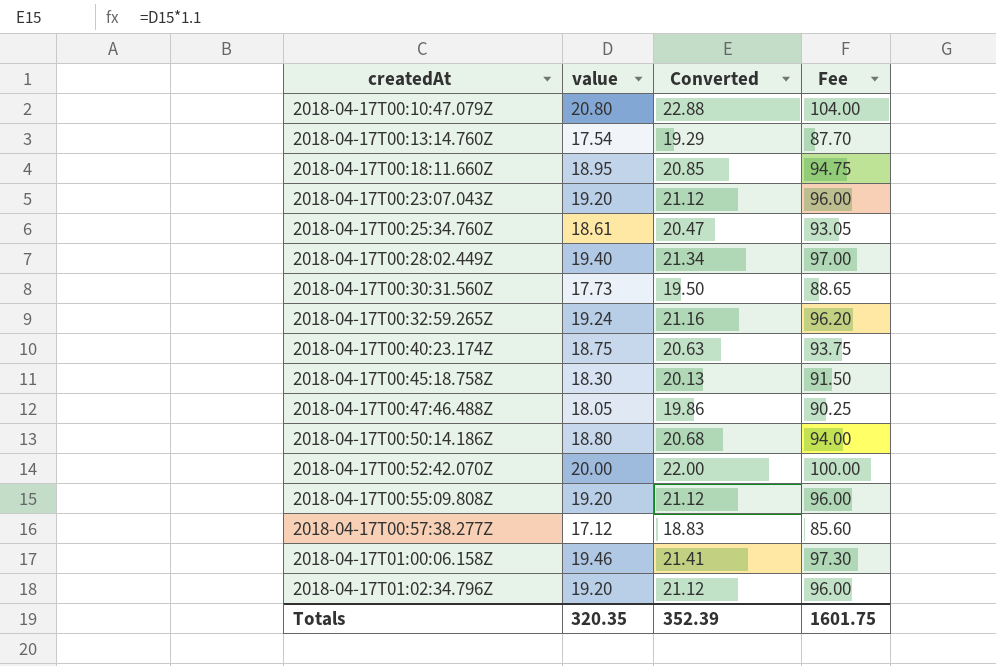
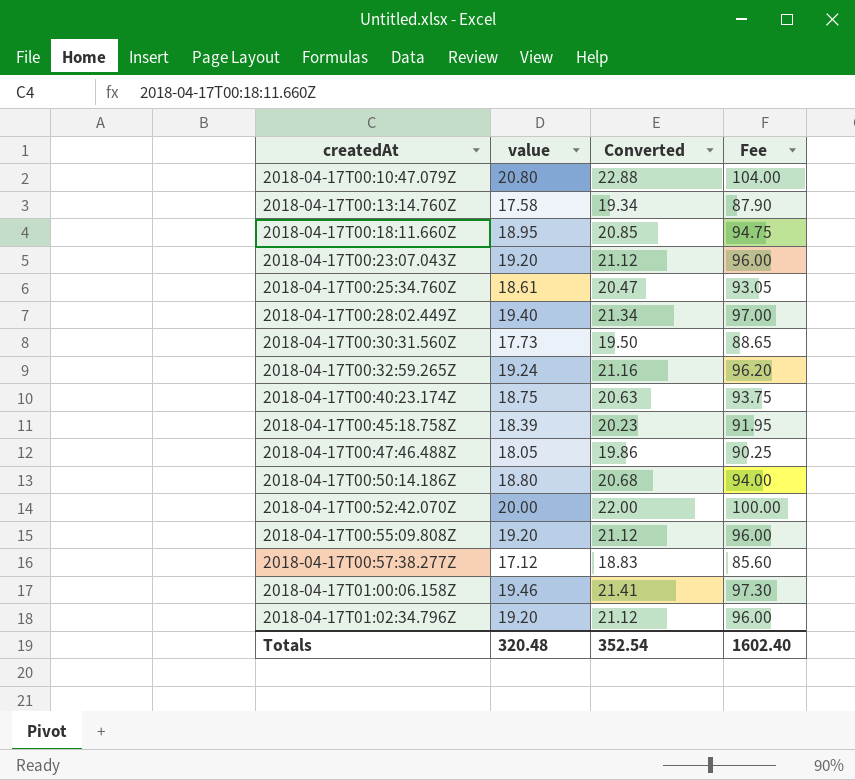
2018-04-17T00:13:14.760Z | value: 17.54 -> 17.58
2018-04-17T00:13:14.760Z | Converted: 19.29 -> 19.34
2018-04-17T00:13:14.760Z | Fee: 87.70 -> 87.90
2018-04-17T00:45:18.758Z | value: 18.30 -> 18.39
2018-04-17T00:45:18.758Z | Converted: 20.13 -> 20.23
2018-04-17T00:45:18.758Z | Fee: 91.50 -> 91.95
Totals | value: 320.35 -> 320.48
Totals | Converted: 352.39 -> 352.54
Totals | Fee: 1601.75 -> 1602.40

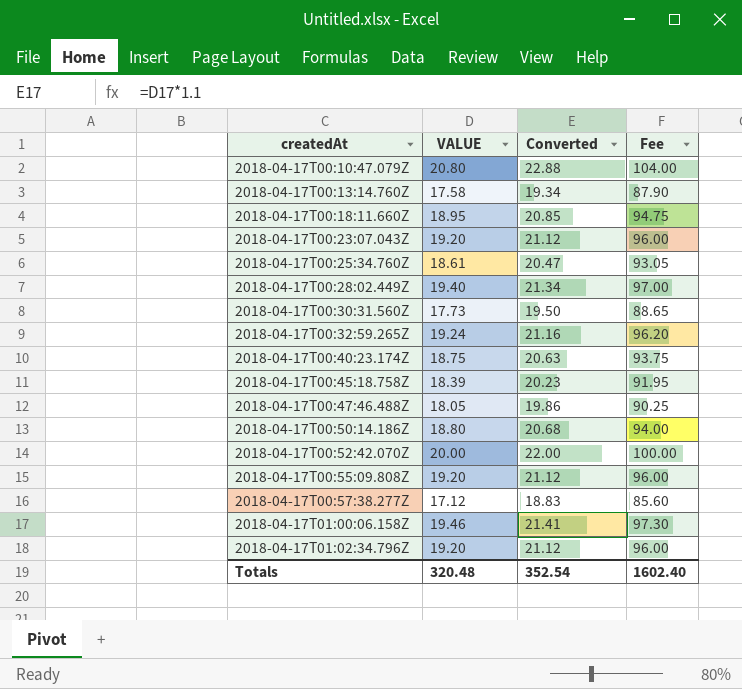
column name: value -> VALUE

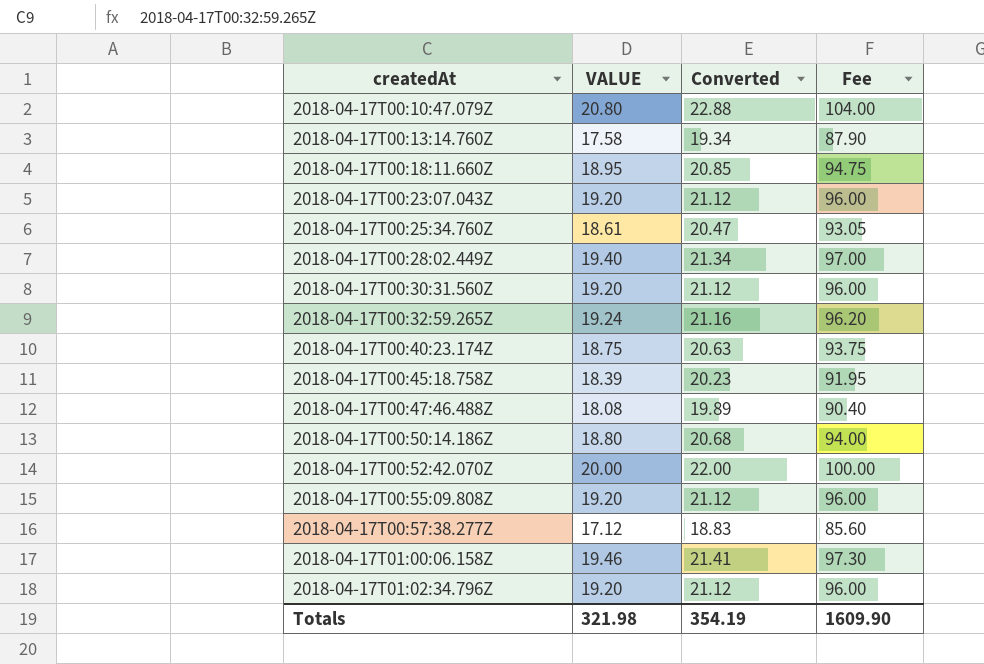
2018-04-17T00:30:31.560Z | VALUE: 17.73 -> 19.20
2018-04-17T00:30:31.560Z | Converted: 19.50 -> 21.12
2018-04-17T00:30:31.560Z | Fee: 88.65 -> 96.00
2018-04-17T00:47:46.488Z | VALUE: 18.05 -> 18.08
2018-04-17T00:47:46.488Z | Converted: 19.86 -> 19.89
2018-04-17T00:47:46.488Z | Fee: 90.25 -> 90.40
Totals | VALUE: 320.48 -> 321.98
Totals | Converted: 352.54 -> 354.19
Totals | Fee: 1602.40 -> 1609.90

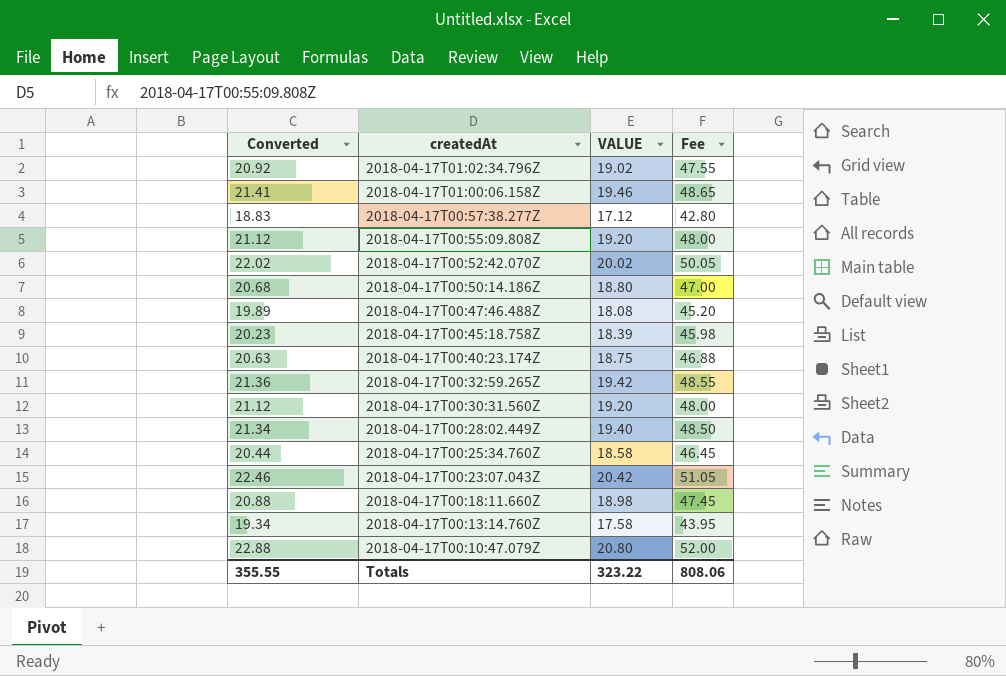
row order: createdAt ascending -> createdAt descending
column Converted | position: 3 -> 1
column Fee | formula: [VALUE] * 5 -> [VALUE] * 2.5
2018-04-17T01:02:34.796Z | Converted: 21.12 -> 20.92
2018-04-17T01:02:34.796Z | VALUE: 19.20 -> 19.02
2018-04-17T00:52:42.070Z | Converted: 22.00 -> 22.02
2018-04-17T00:52:42.070Z | VALUE: 20.00 -> 20.02
2018-04-17T00:32:59.265Z | Converted: 21.16 -> 21.36
2018-04-17T00:32:59.265Z | VALUE: 19.24 -> 19.42
2018-04-17T00:25:34.760Z | Converted: 20.47 -> 20.44
2018-04-17T00:25:34.760Z | VALUE: 18.61 -> 18.58
2018-04-17T00:23:07.043Z | Converted: 21.12 -> 22.46
2018-04-17T00:23:07.043Z | VALUE: 19.20 -> 20.42
2018-04-17T00:18:11.660Z | Converted: 20.85 -> 20.88
2018-04-17T00:18:11.660Z | VALUE: 18.95 -> 18.98
Totals | Converted: 354.19 -> 355.55
Totals | VALUE: 321.98 -> 323.22
Totals | Fee: 1609.90 -> 808.06

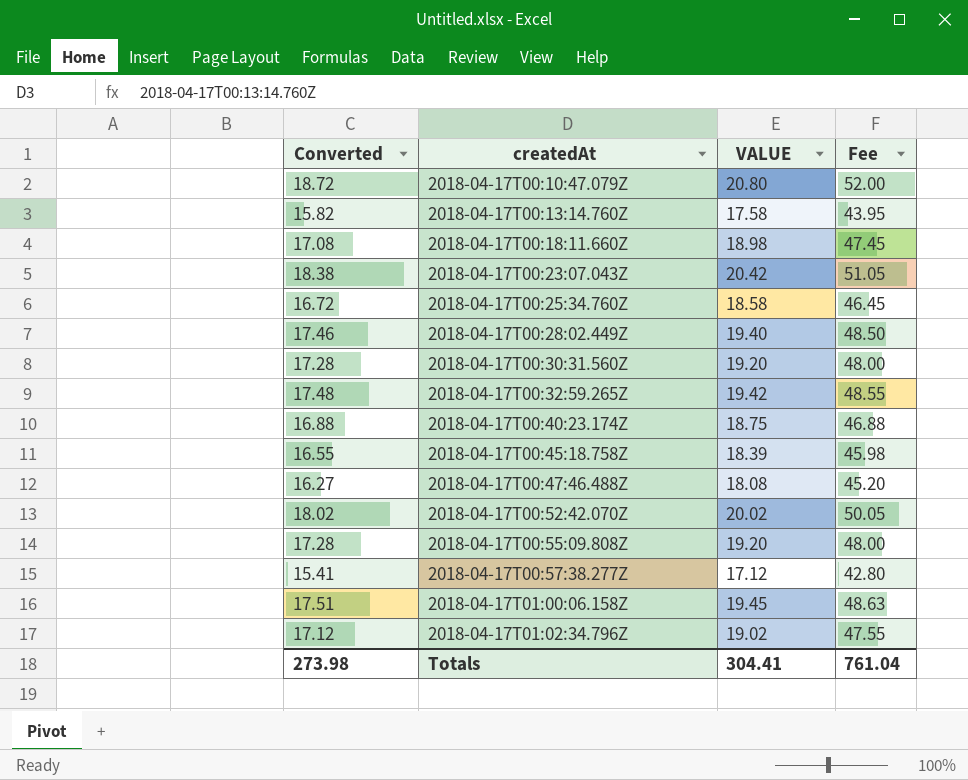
row order: createdAt descending -> createdAt ascending
column Converted | formula: [VALUE] * 1.1 -> [VALUE] * 0.9
row 2018-04-17T00:50:14.186Z: 20.68 | 18.80 | 47.00 -> none
2018-04-17T01:00:06.158Z | VALUE: 19.46 -> 19.45
2018-04-17T01:00:06.158Z | Fee: 48.65 -> 48.63
Totals | Converted: 355.55 -> 273.98
Totals | VALUE: 323.22 -> 304.41
Totals | Fee: 808.06 -> 761.04

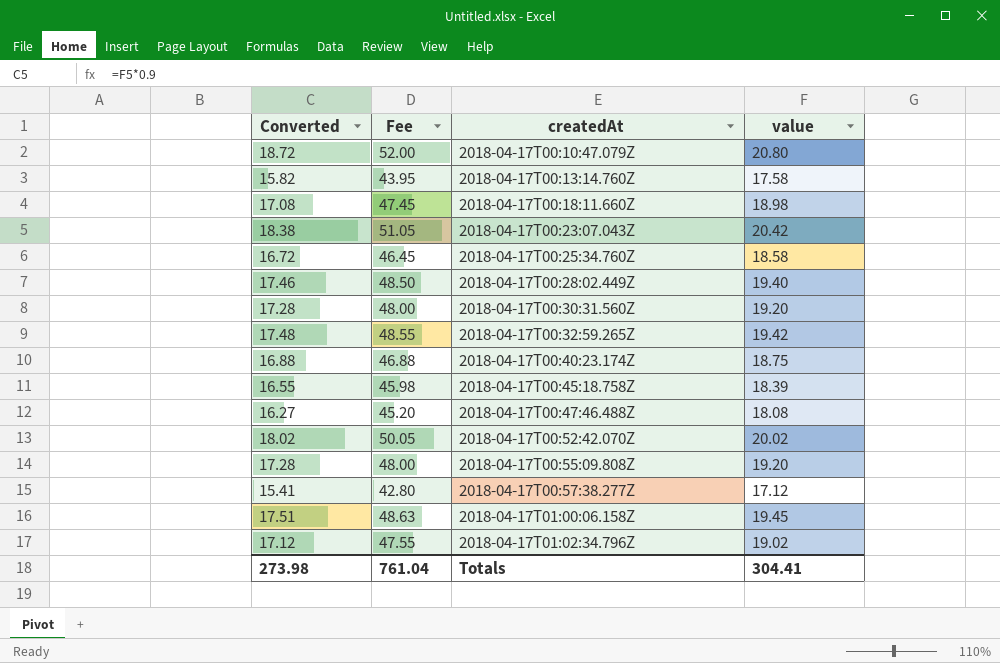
column Fee | position: 4 -> 2
column name: VALUE -> value

